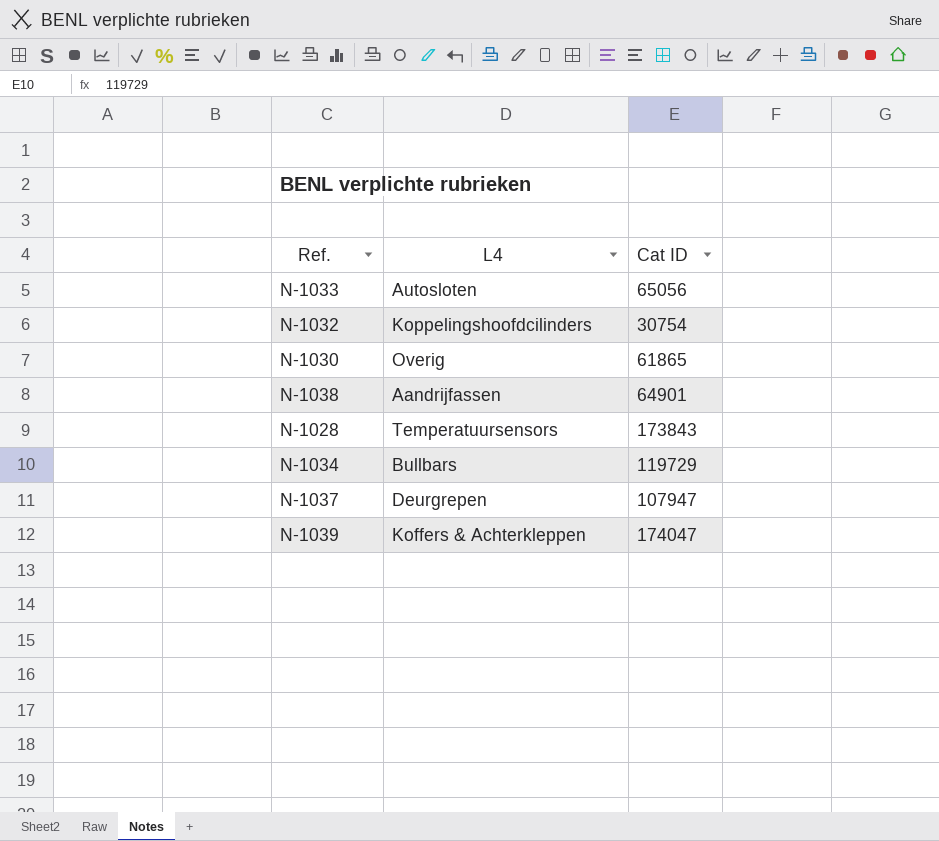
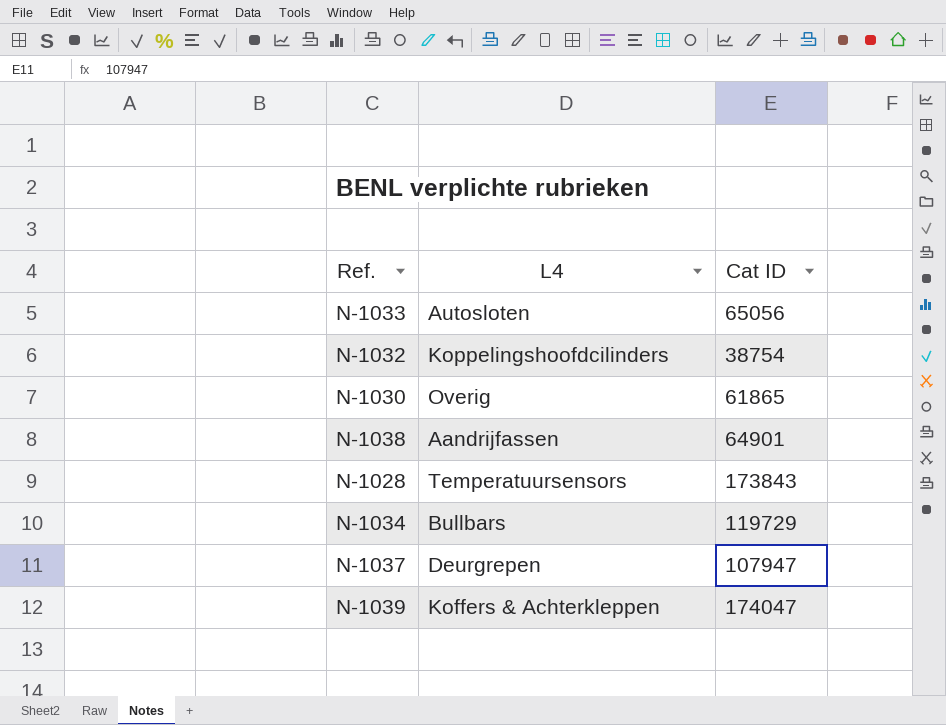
N-1032 | Cat ID: 30754 -> 38754

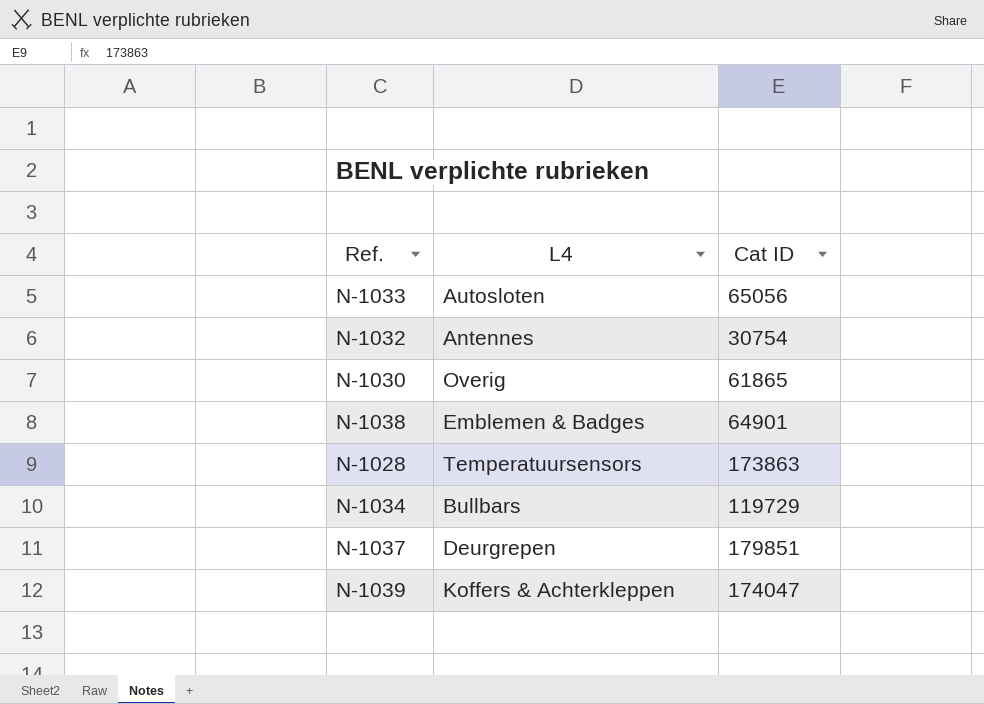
N-1032 | L4: Koppelingshoofdcilinders -> Antennes
N-1032 | Cat ID: 38754 -> 30754
N-1038 | L4: Aandrijfassen -> Emblemen & Badges
N-1028 | Cat ID: 173843 -> 173863
N-1037 | Cat ID: 107947 -> 179851

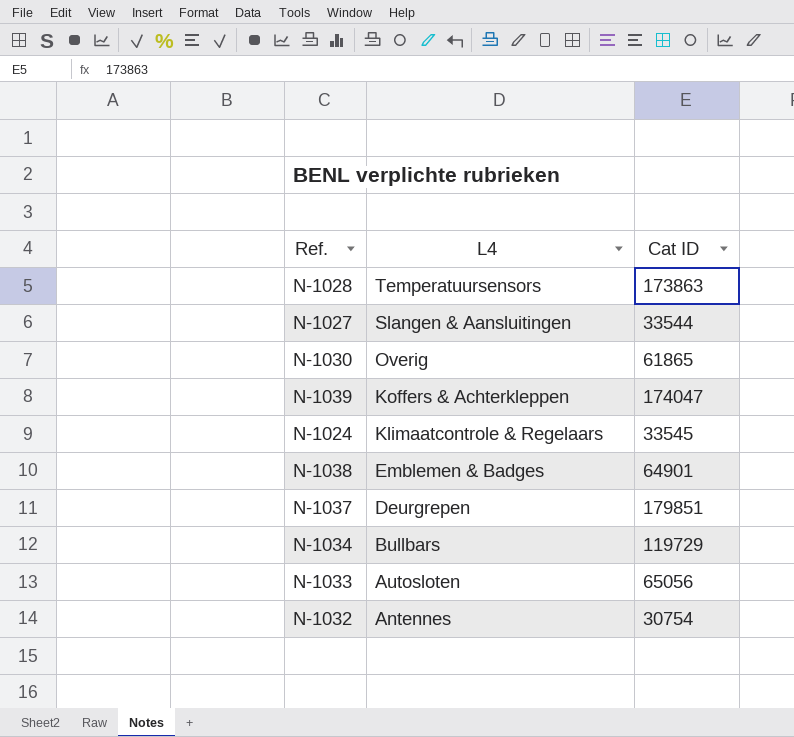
row order: none -> L4 descending
row N-1027: none -> Slangen & Aansluitingen | 33544
row N-1024: none -> Klimaatcontrole & Regelaars | 33545

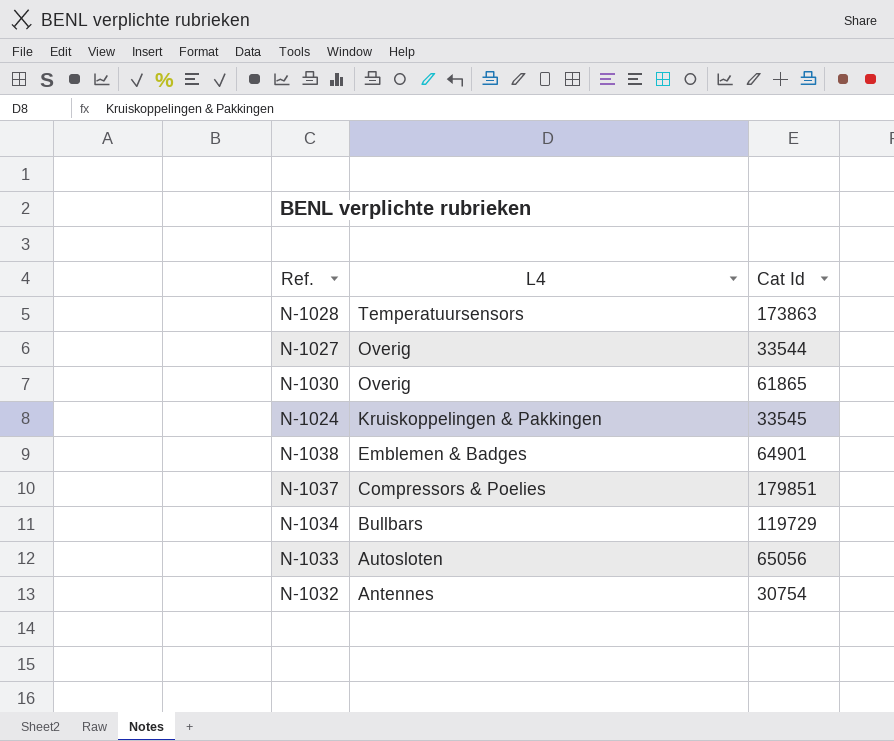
column name: Cat ID -> Cat Id
row N-1039: Koffers & Achterkleppen | 174047 -> none
N-1027 | L4: Slangen & Aansluitingen -> Overig
N-1024 | L4: Klimaatcontrole & Regelaars -> Kruiskoppelingen & Pakkingen
N-1037 | L4: Deurgrepen -> Compressors & Poelies

